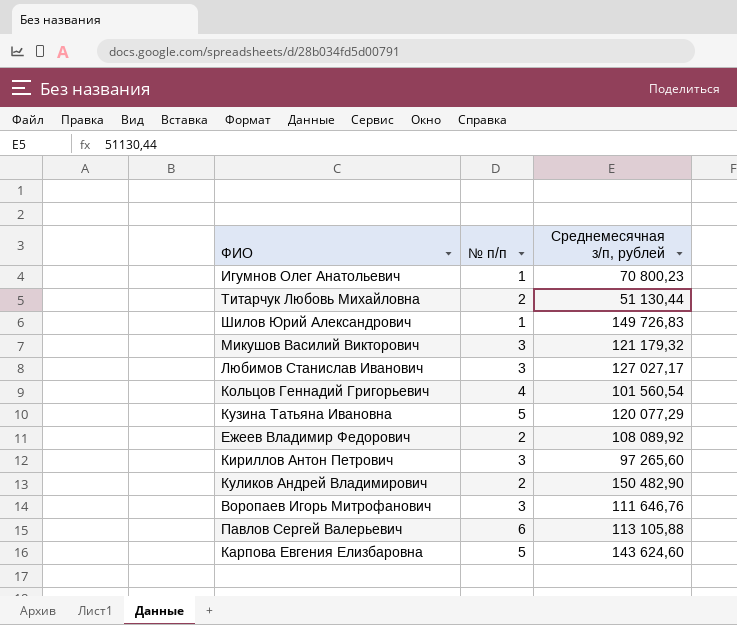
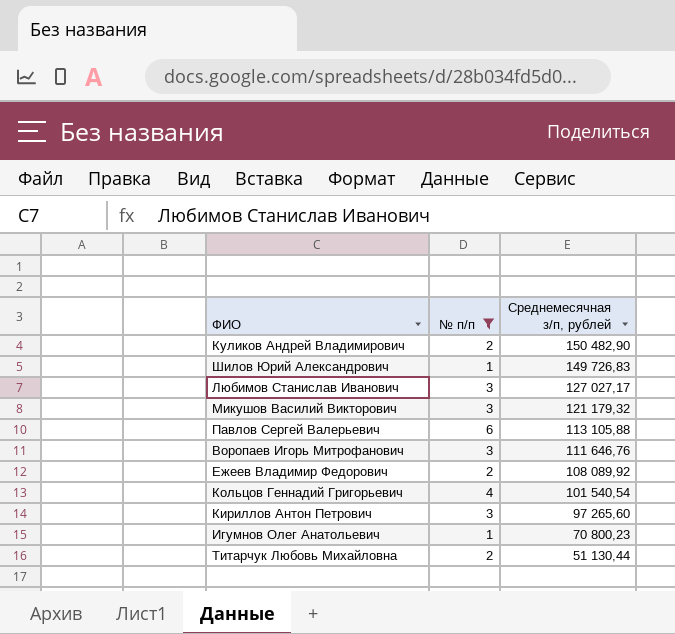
filter: none -> № п/п != 5
row order: none -> Среднемесячная з/п, рублей descending
Кольцов Геннадий Григорьевич | Среднемесячная з/п, рублей: 101 560,54 -> 101 540,54

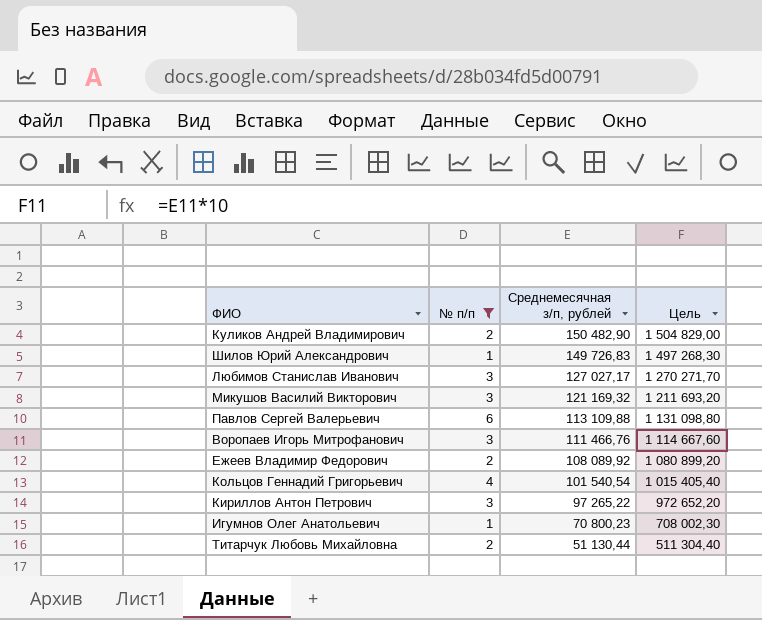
column Цель | formula: none -> [Среднемесячная з/п, рублей] * 10
Микушов Василий Викторович | Среднемесячная з/п, рублей: 121 179,32 -> 121 169,32
Павлов Сергей Валерьевич | Среднемесячная з/п, рублей: 113 105,88 -> 113 109,88
Воропаев Игорь Митрофанович | Среднемесячная з/п, рублей: 111 646,76 -> 111 466,76
Кириллов Антон Петрович | Среднемесячная з/п, рублей: 97 265,60 -> 97 265,22

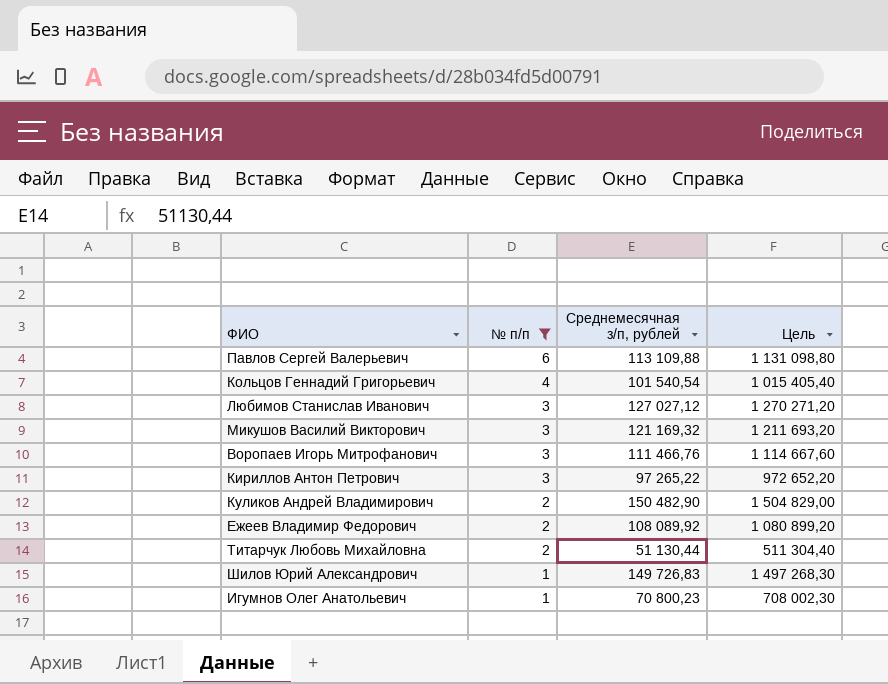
row order: Среднемесячная з/п, рублей descending -> № п/п descending
Любимов Станислав Иванович | Среднемесячная з/п, рублей: 127 027,17 -> 127 027,12
Любимов Станислав Иванович | Цель: 1 270 271,70 -> 1 270 271,20

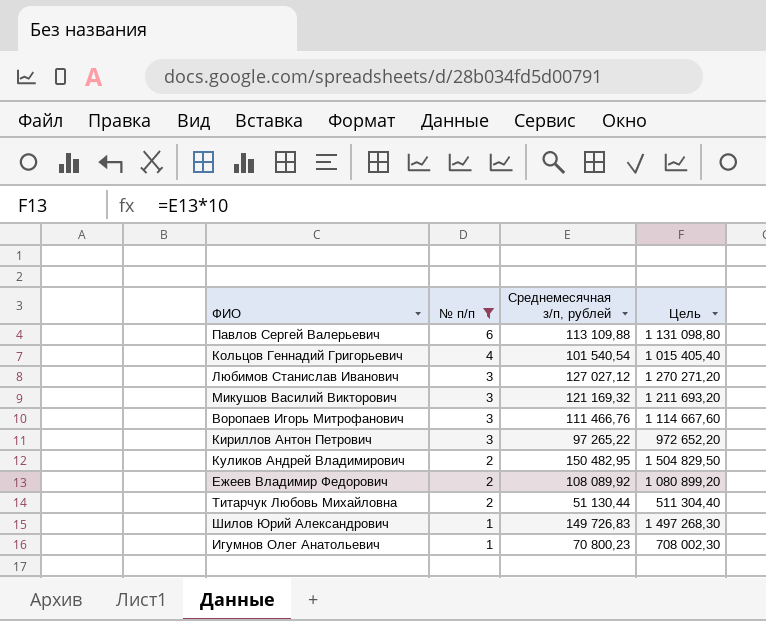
Куликов Андрей Владимирович | Среднемесячная з/п, рублей: 150 482,90 -> 150 482,95
Куликов Андрей Владимирович | Цель: 1 504 829,00 -> 1 504 829,50

